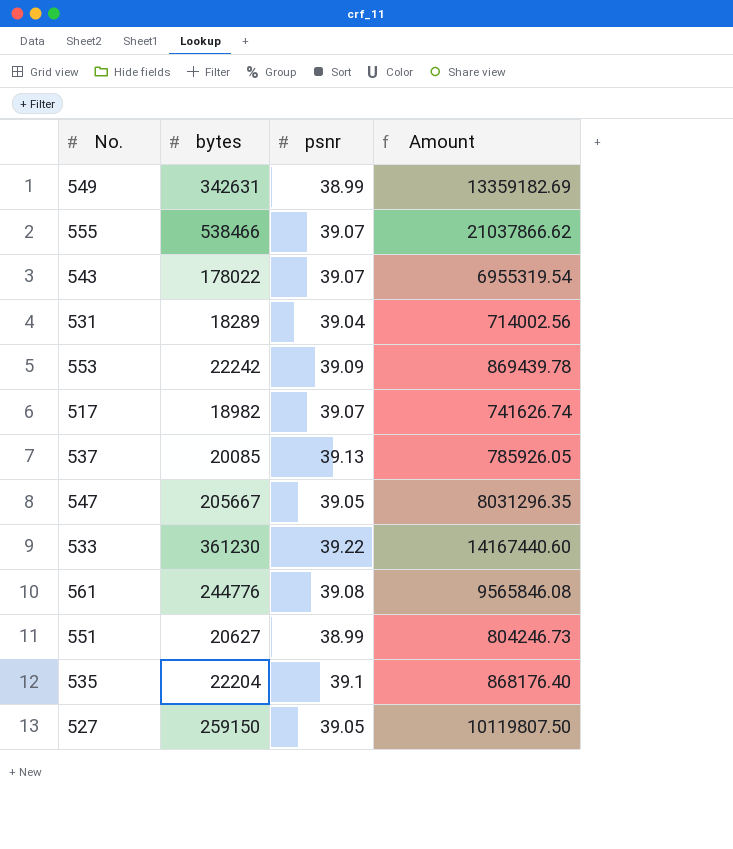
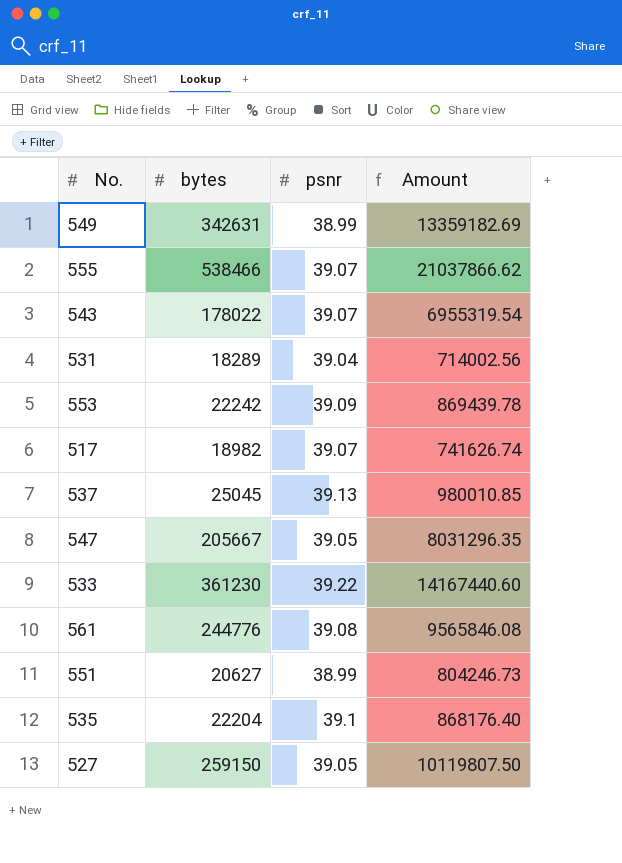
537 | bytes: 20085 -> 25045
537 | Amount: 785926.05 -> 980010.85

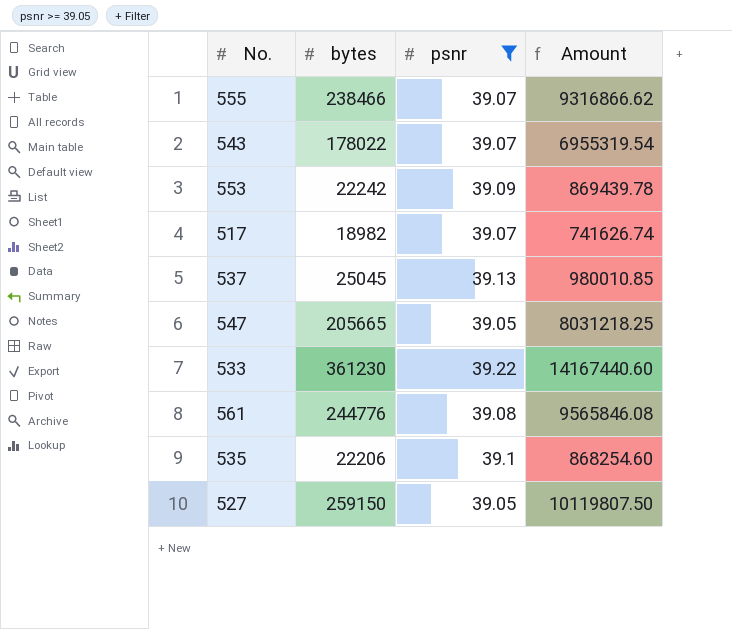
filter: none -> psnr >= 39.05
555 | bytes: 538466 -> 238466
555 | Amount: 21037866.62 -> 9316866.62
547 | bytes: 205667 -> 205665
547 | Amount: 8031296.35 -> 8031218.25
535 | bytes: 22204 -> 22206
535 | Amount: 868176.40 -> 868254.60

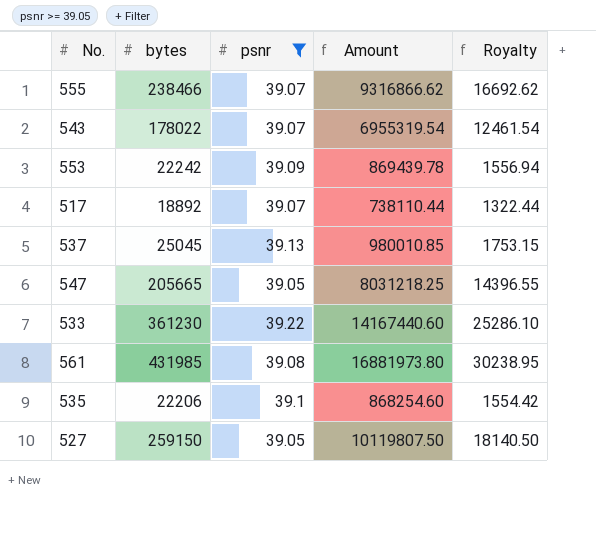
column Royalty | formula: none -> [bytes] * 0.07
517 | bytes: 18982 -> 18892
517 | Amount: 741626.74 -> 738110.44
561 | bytes: 244776 -> 431985
561 | Amount: 9565846.08 -> 16881973.80

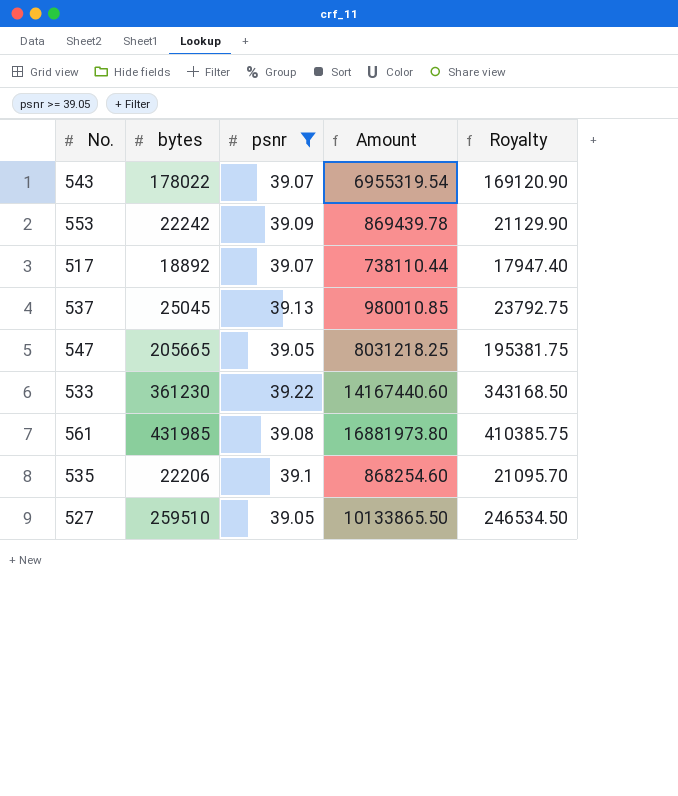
column Royalty | formula: [bytes] * 0.07 -> [bytes] * 0.95
row 555: 238466 | 39.07 | 9316866.62 | 16692.62 -> none
527 | bytes: 259150 -> 259510
527 | Amount: 10119807.50 -> 10133865.50

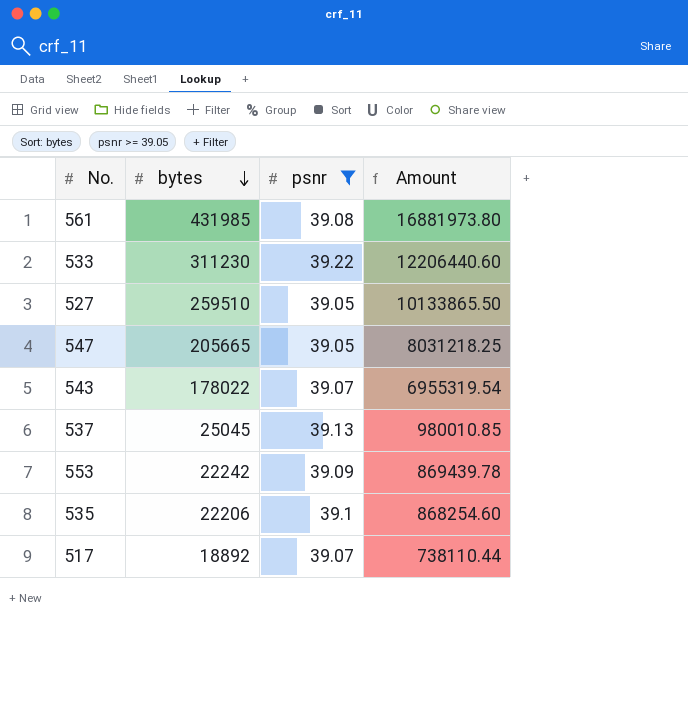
row order: none -> bytes descending
column Royalty | formula: [bytes] * 0.95 -> none
533 | bytes: 361230 -> 311230
533 | Amount: 14167440.60 -> 12206440.60

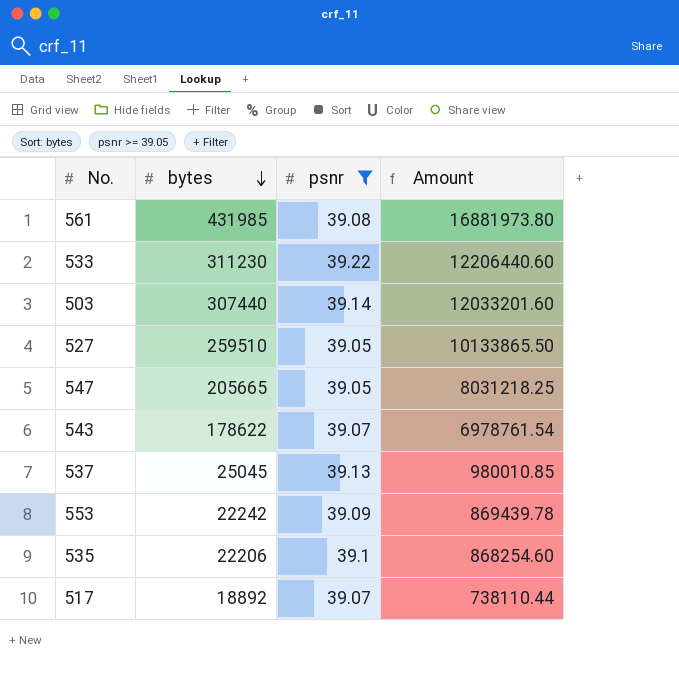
row 503: none -> 307440 | 39.14 | 12033201.60
543 | bytes: 178022 -> 178622
543 | Amount: 6955319.54 -> 6978761.54

